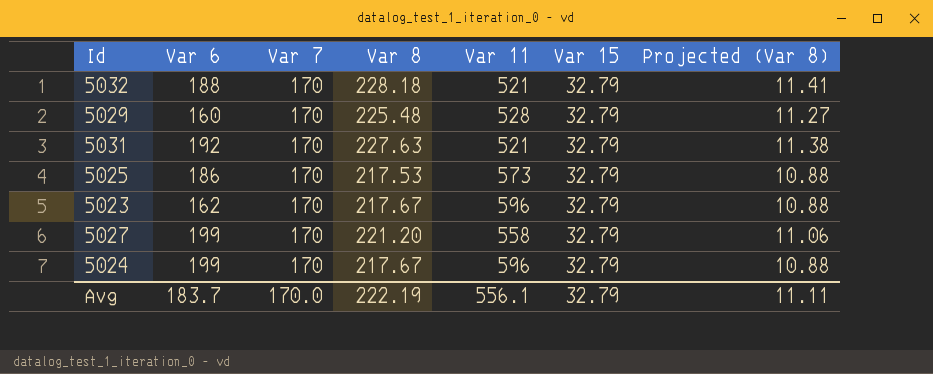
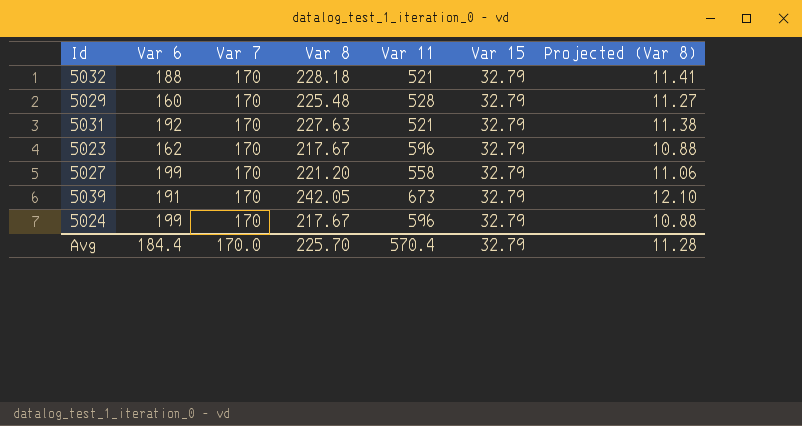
row 5025: 186 | 170 | 217.53 | 573 | 32.79 | 10.88 -> none
row 5039: none -> 191 | 170 | 242.05 | 673 | 32.79 | 12.10
Avg | Var 6: 183.7 -> 184.4
Avg | Var 8: 222.19 -> 225.70
Avg | Var 11: 556.1 -> 570.4
Avg | Projected (Var 8): 11.11 -> 11.28

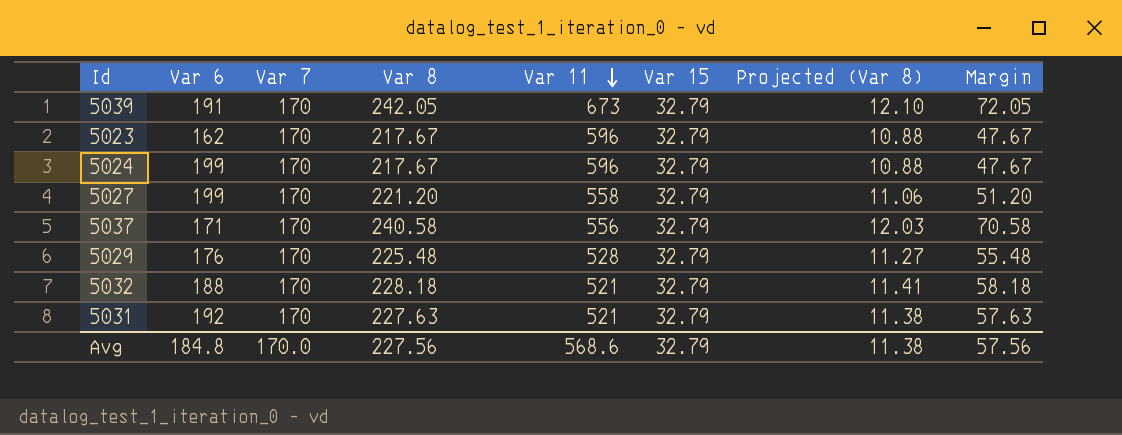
row order: none -> Var 11 descending
column Margin | formula: none -> [Var 8] - [Var 7]
row 5037: none -> 171 | 170 | 240.58 | 556 | 32.79 | 12.03 | 70.58
5029 | Var 6: 160 -> 176
Avg | Var 6: 184.4 -> 184.8
Avg | Var 8: 225.70 -> 227.56
Avg | Var 11: 570.4 -> 568.6
Avg | Projected (Var 8): 11.28 -> 11.38

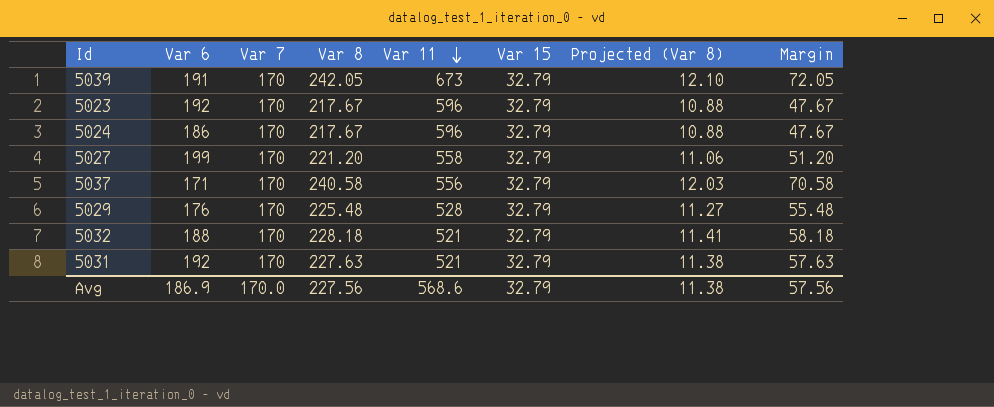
5023 | Var 6: 162 -> 192
5024 | Var 6: 199 -> 186
Avg | Var 6: 184.8 -> 186.9

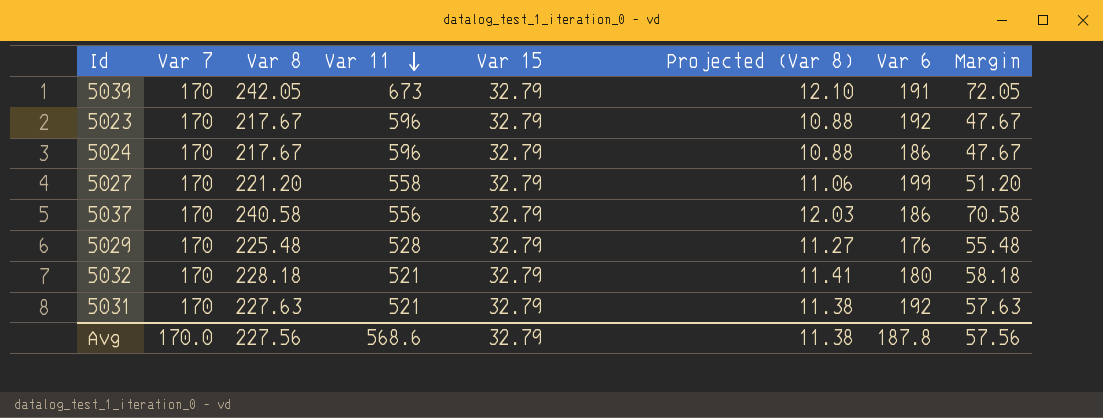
column Var 6 | position: 2 -> 7
5037 | Var 6: 171 -> 186
5032 | Var 6: 188 -> 180
Avg | Var 6: 186.9 -> 187.8

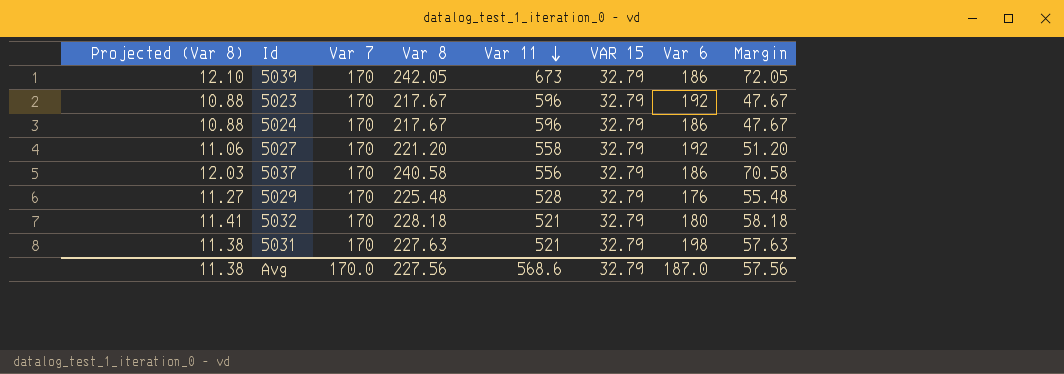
column Projected (Var 8) | position: 6 -> 1
column name: Var 15 -> VAR 15
5039 | Var 6: 191 -> 186
5027 | Var 6: 199 -> 192
5031 | Var 6: 192 -> 198
Avg | Var 6: 187.8 -> 187.0

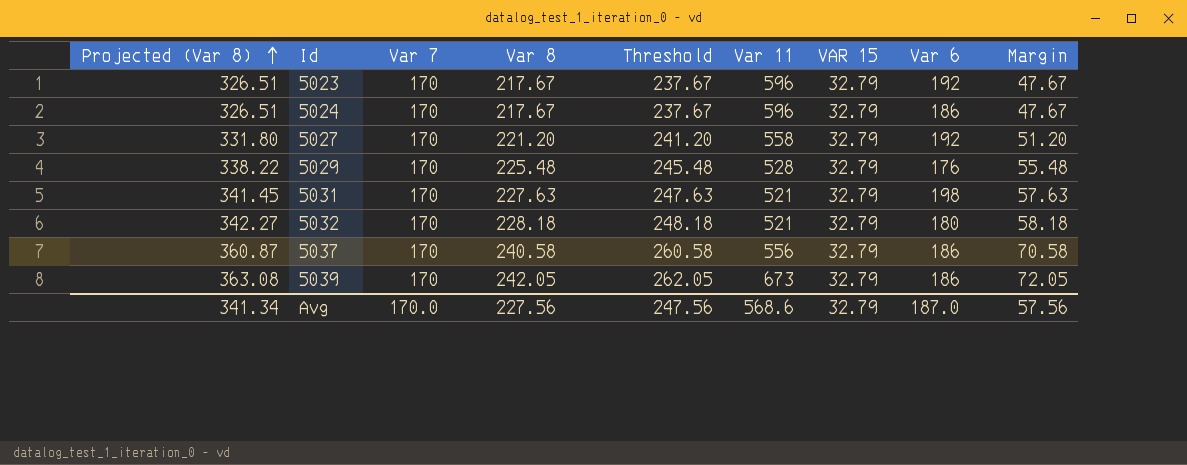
row order: Var 11 descending -> Projected (Var 8) ascending
column Projected (Var 8) | formula: [Var 8] * 0.05 -> [Var 8] * 1.5
column Threshold | formula: none -> [Var 8] + 20
Avg | Projected (Var 8): 11.38 -> 341.34

